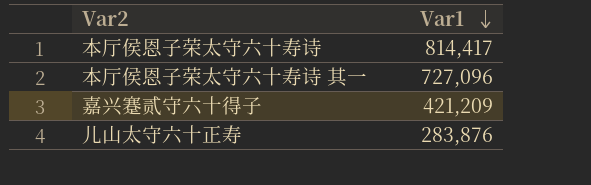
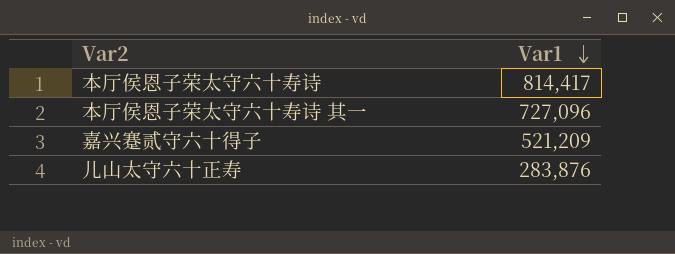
嘉兴蹇贰守六十得子 | Var1: 421,209 -> 521,209

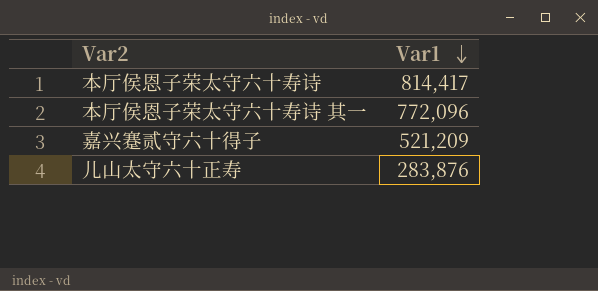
本厅侯恩子荣太守六十寿诗 其一 | Var1: 727,096 -> 772,096

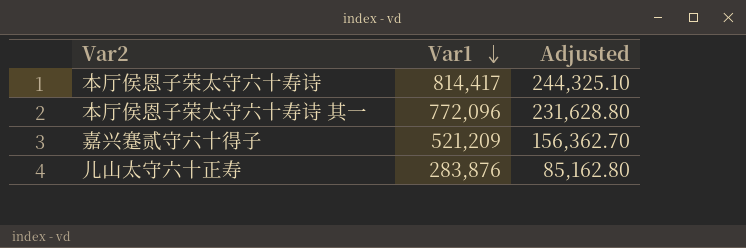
column Adjusted | formula: none -> [Var1] * 0.3

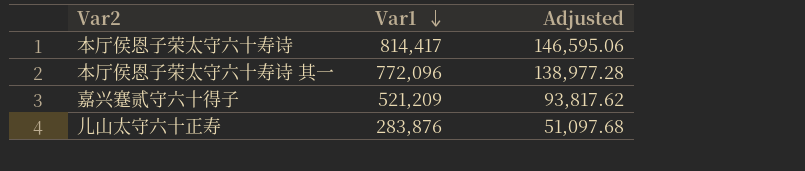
column Adjusted | formula: [Var1] * 0.3 -> [Var1] * 0.18

